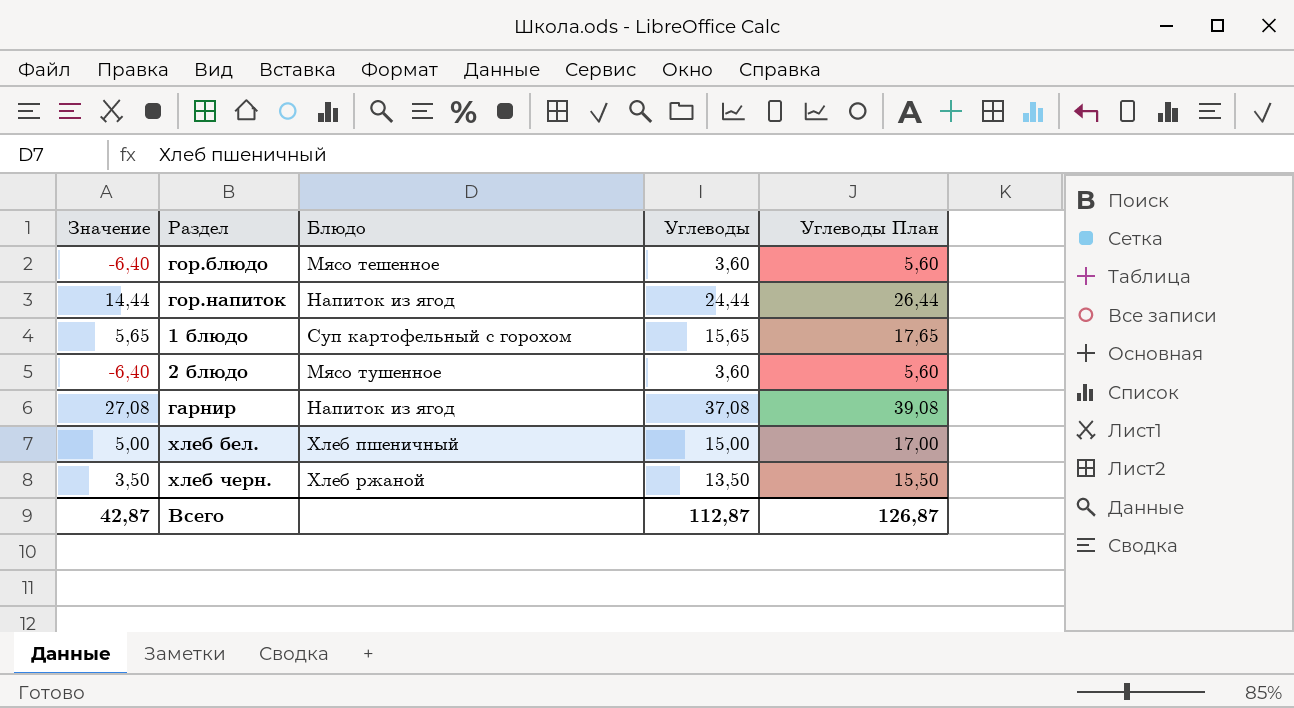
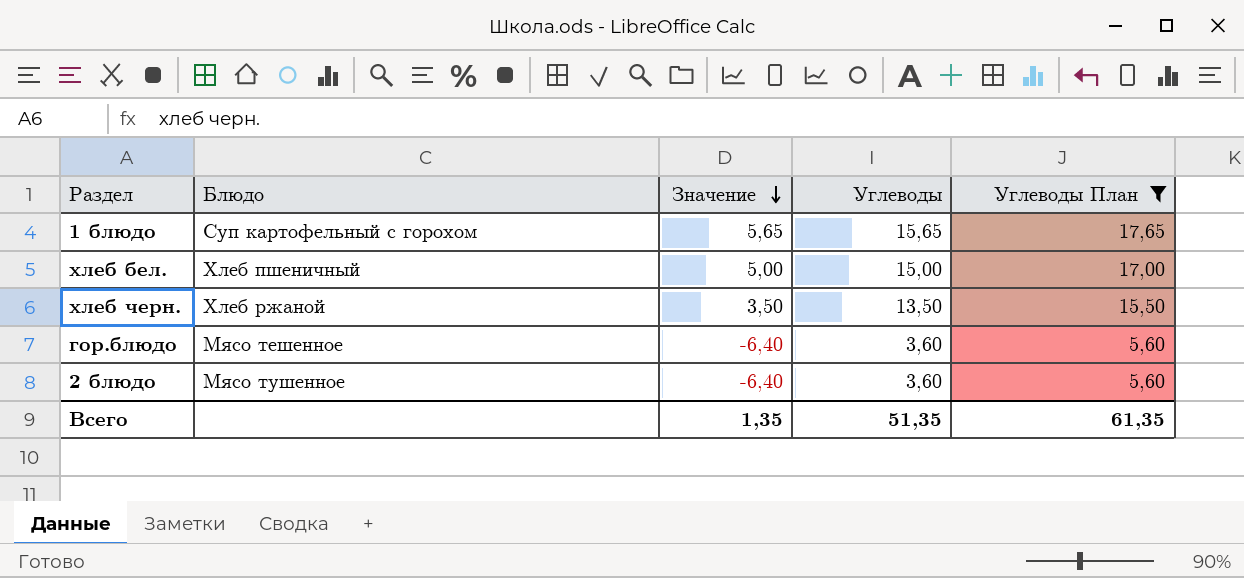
filter: none -> Углеводы План <= 17,65
row order: none -> Значение descending
column Значение | position: 1 -> 3
Всего | Значение: 42,87 -> 1,35
Всего | Углеводы: 112,87 -> 51,35
Всего | Углеводы План: 126,87 -> 61,35

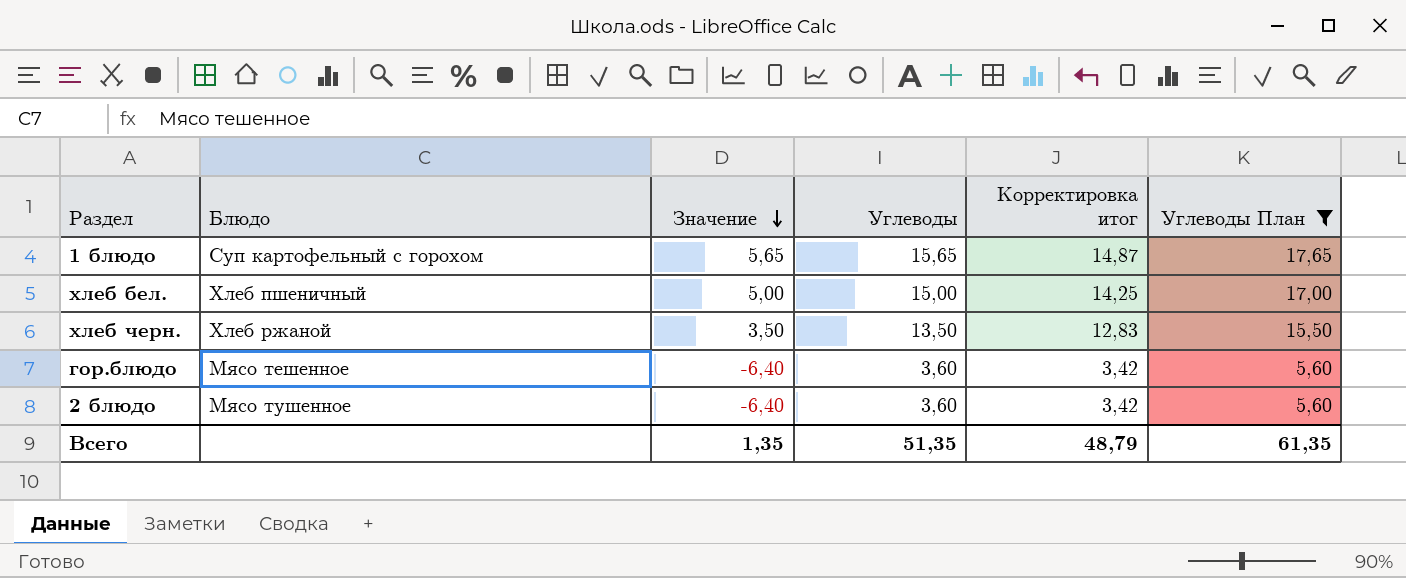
column Корректировка итог | formula: none -> [Углеводы] * 0,95

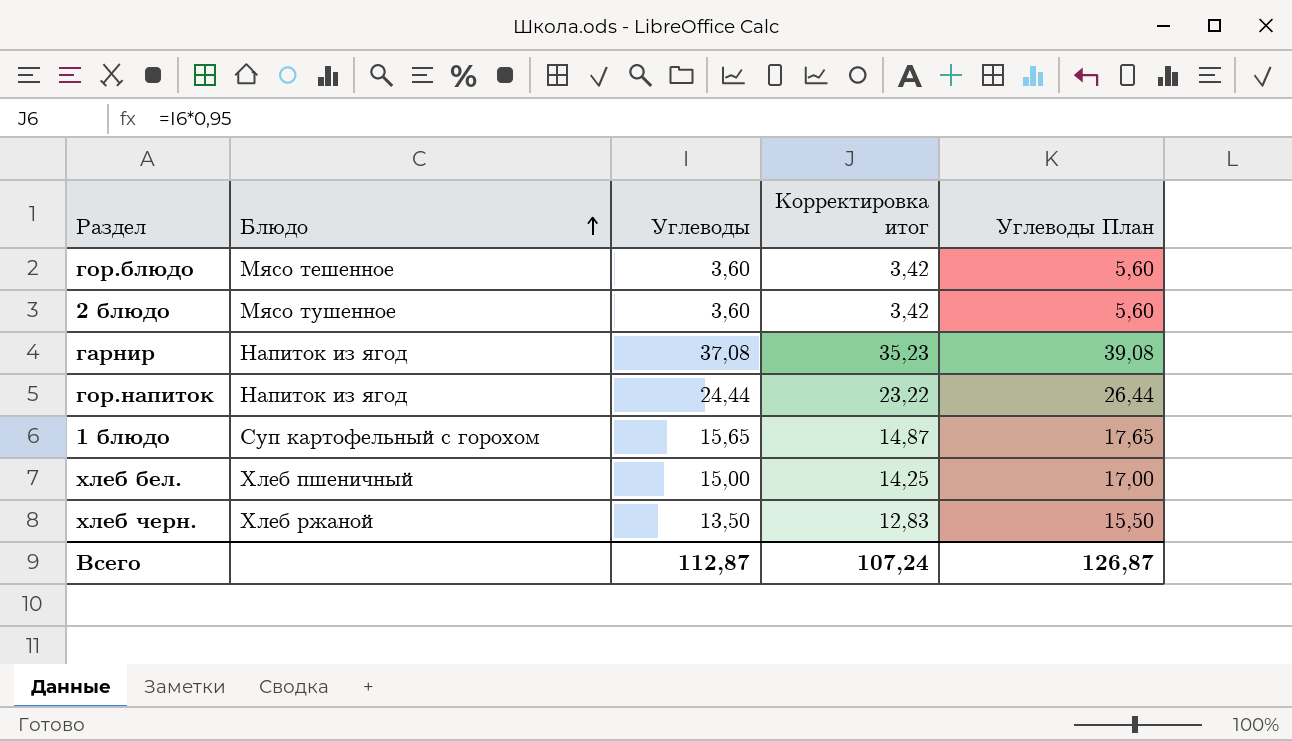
filter: Углеводы План <= 17,65 -> none
row order: Значение descending -> Блюдо ascending
column Значение | formula: [Углеводы] - 10 -> none
Всего | Углеводы: 51,35 -> 112,87
Всего | Корректировка итог: 48,79 -> 107,24
Всего | Углеводы План: 61,35 -> 126,87

